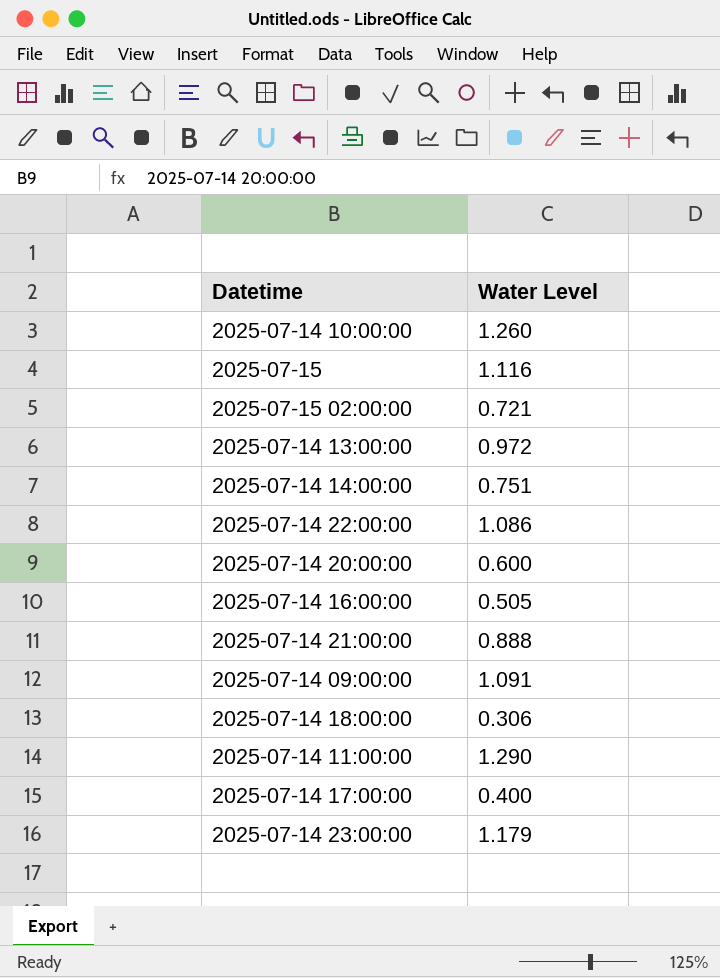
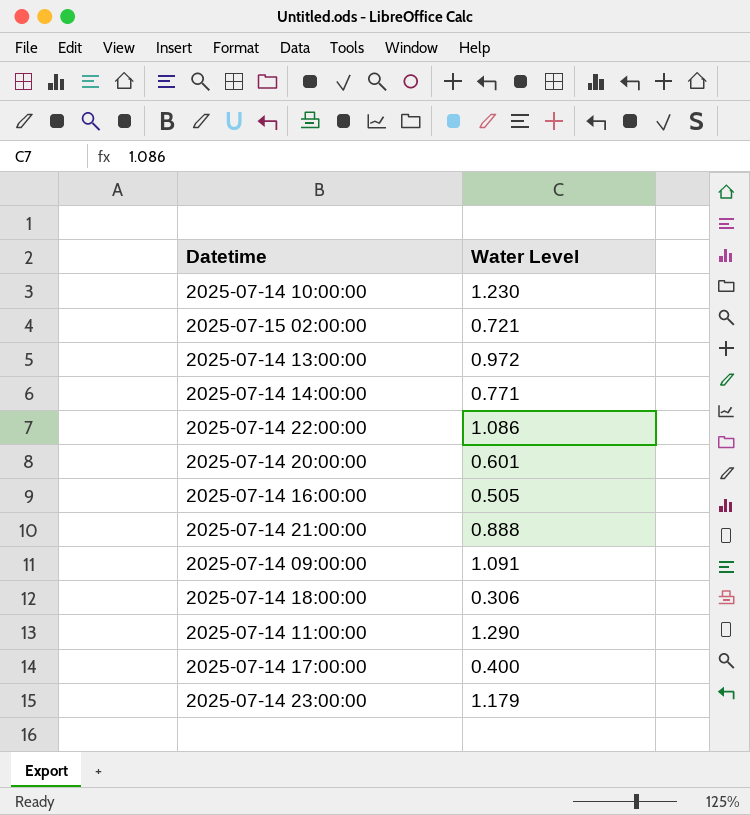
row 2025-07-15: 1.116 -> none
2025-07-14 10:00:00 | Water Level: 1.260 -> 1.230
2025-07-14 14:00:00 | Water Level: 0.751 -> 0.771
2025-07-14 20:00:00 | Water Level: 0.600 -> 0.601

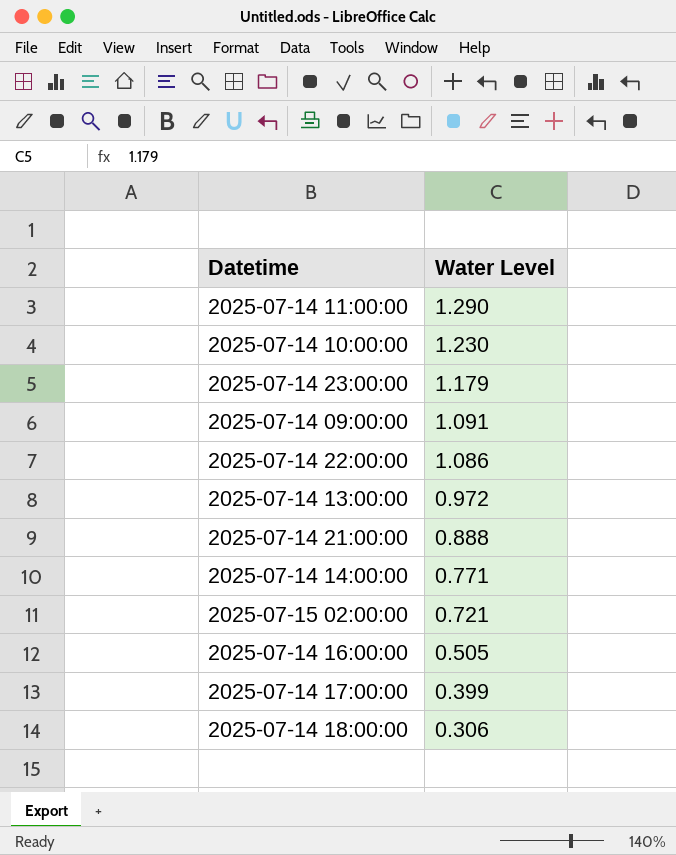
row order: none -> Water Level descending
row 2025-07-14 20:00:00: 0.601 -> none
2025-07-14 17:00:00 | Water Level: 0.400 -> 0.399

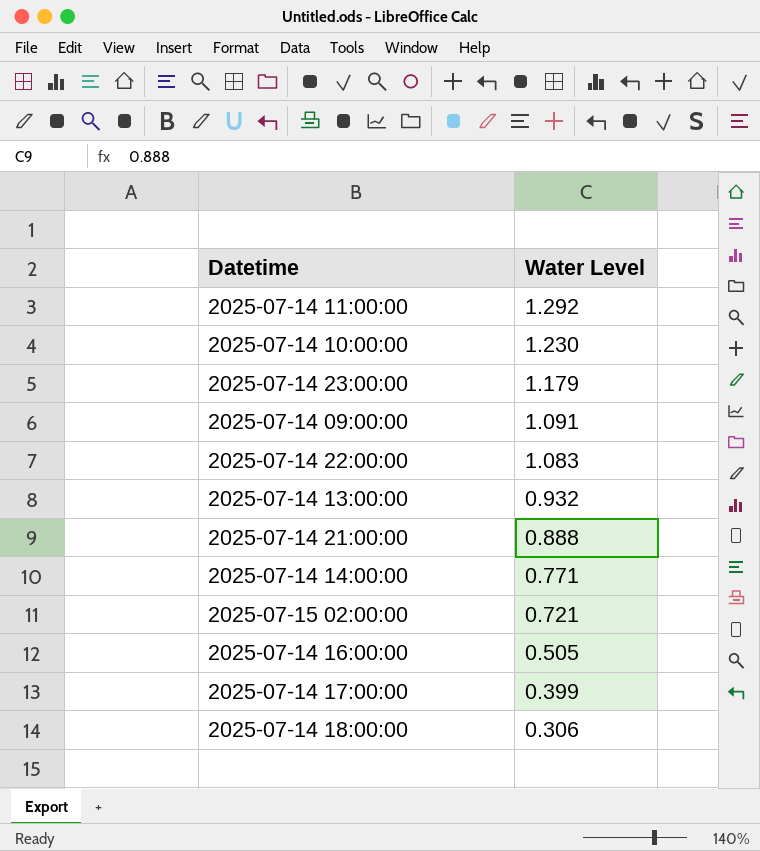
2025-07-14 11:00:00 | Water Level: 1.290 -> 1.292
2025-07-14 22:00:00 | Water Level: 1.086 -> 1.083
2025-07-14 13:00:00 | Water Level: 0.972 -> 0.932

